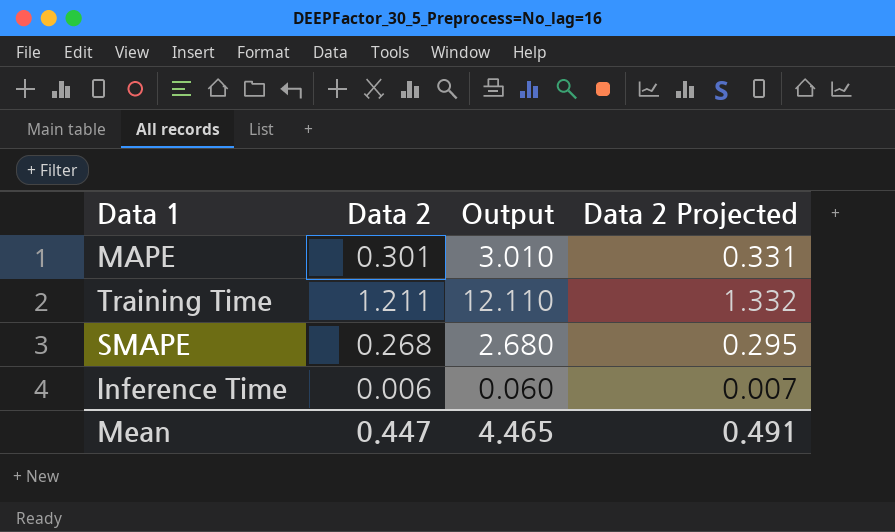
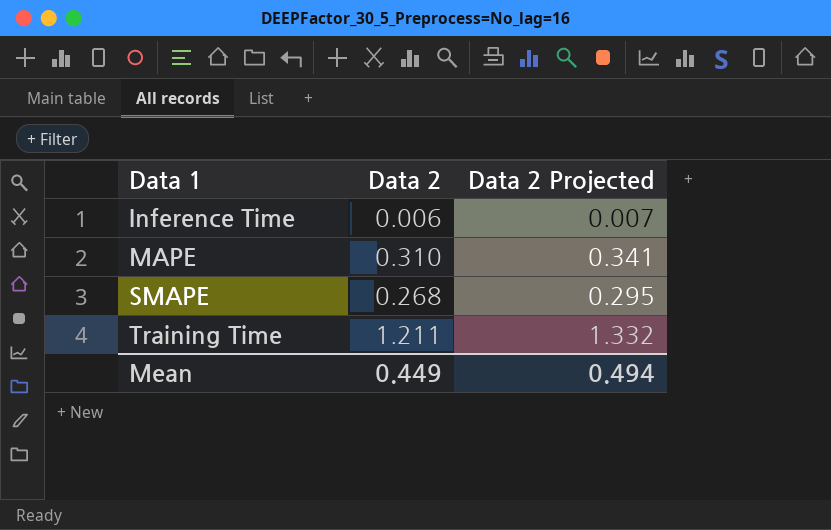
row order: none -> Data 1 ascending
column Output | formula: [Data 2] * 10 -> none
MAPE | Data 2: 0.301 -> 0.310
MAPE | Data 2 Projected: 0.331 -> 0.341
Mean | Data 2: 0.447 -> 0.449
Mean | Data 2 Projected: 0.491 -> 0.494

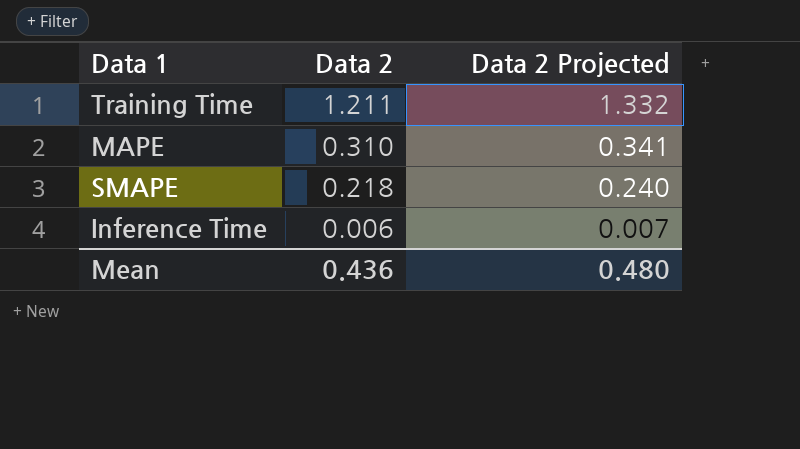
row order: Data 1 ascending -> Data 2 descending
SMAPE | Data 2: 0.268 -> 0.218
SMAPE | Data 2 Projected: 0.295 -> 0.240
Mean | Data 2: 0.449 -> 0.436
Mean | Data 2 Projected: 0.494 -> 0.480

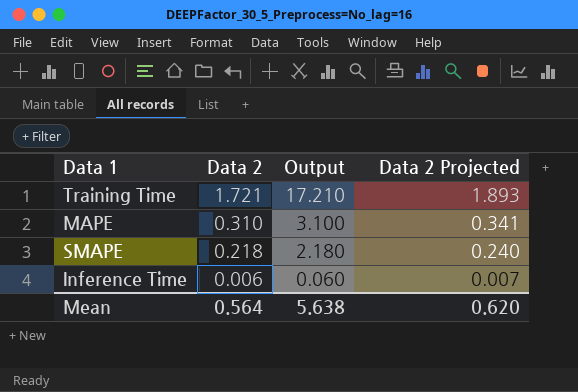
column Output | formula: none -> [Data 2] * 10
Training Time | Data 2: 1.211 -> 1.721
Training Time | Data 2 Projected: 1.332 -> 1.893
Mean | Data 2: 0.436 -> 0.564
Mean | Data 2 Projected: 0.480 -> 0.620

